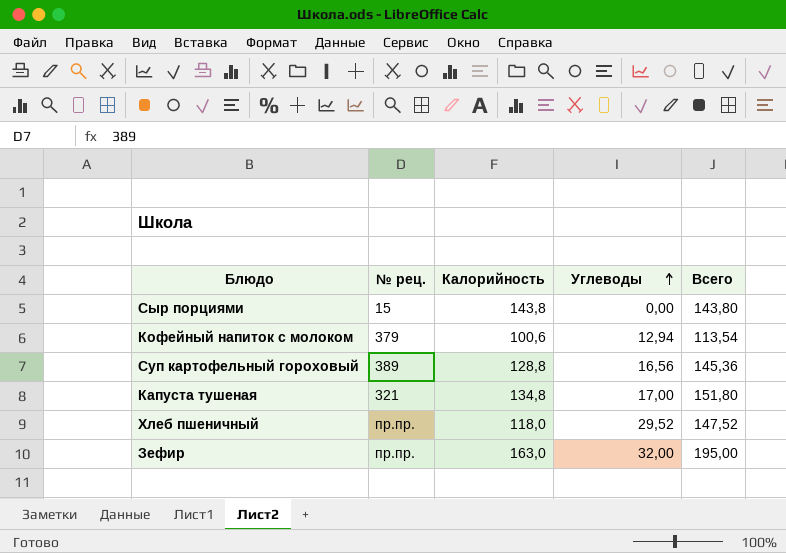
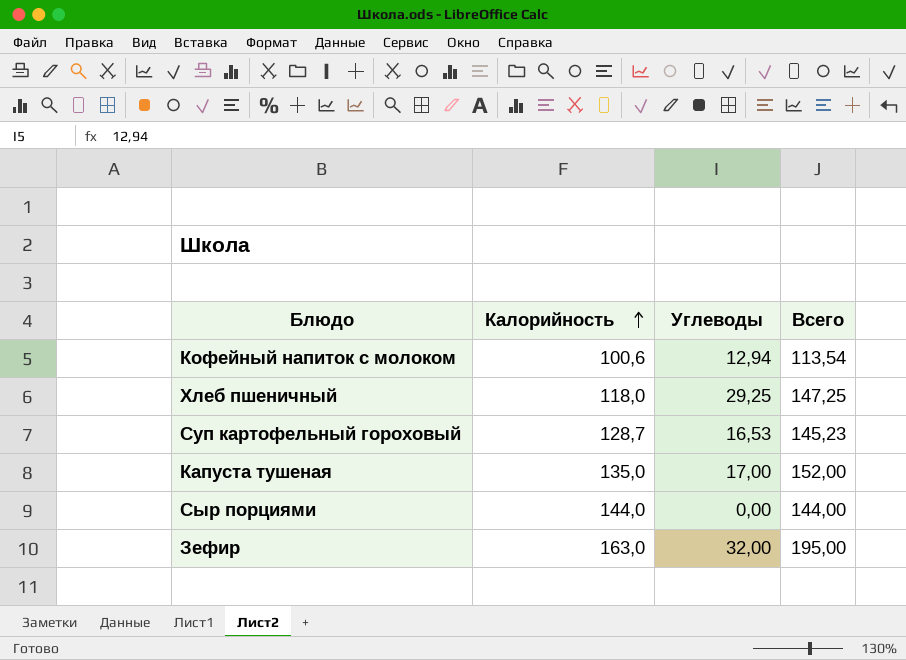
row order: Углеводы ascending -> Калорийность ascending
column № рец. | position: 2 -> none
Хлеб пшеничный | Углеводы: 29,52 -> 29,25
Хлеб пшеничный | Всего: 147,52 -> 147,25
Суп картофельный гороховый | Калорийность: 128,8 -> 128,7
Суп картофельный гороховый | Углеводы: 16,56 -> 16,53
Суп картофельный гороховый | Всего: 145,36 -> 145,23
Капуста тушеная | Калорийность: 134,8 -> 135,0
Капуста тушеная | Всего: 151,80 -> 152,00
Сыр порциями | Калорийность: 143,8 -> 144,0
Сыр порциями | Всего: 143,80 -> 144,00

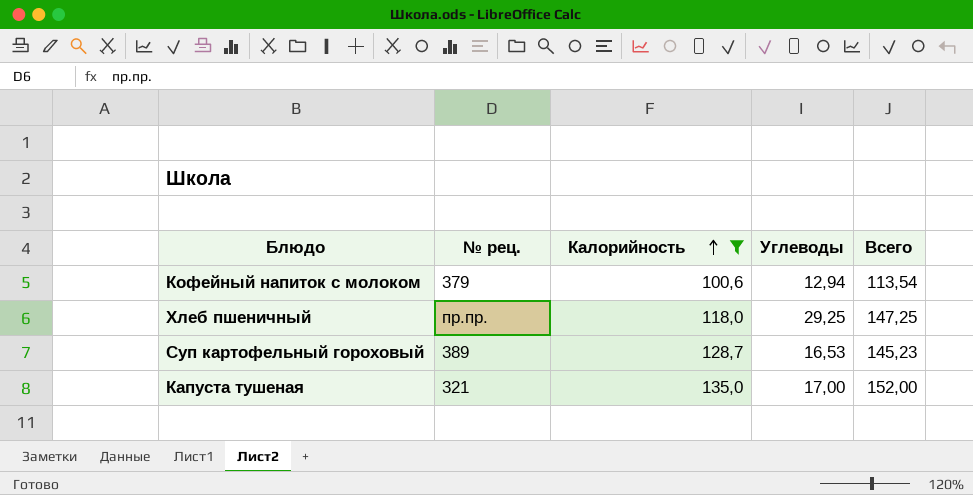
filter: none -> Калорийность <= 135,0
column № рец. | position: none -> 2

